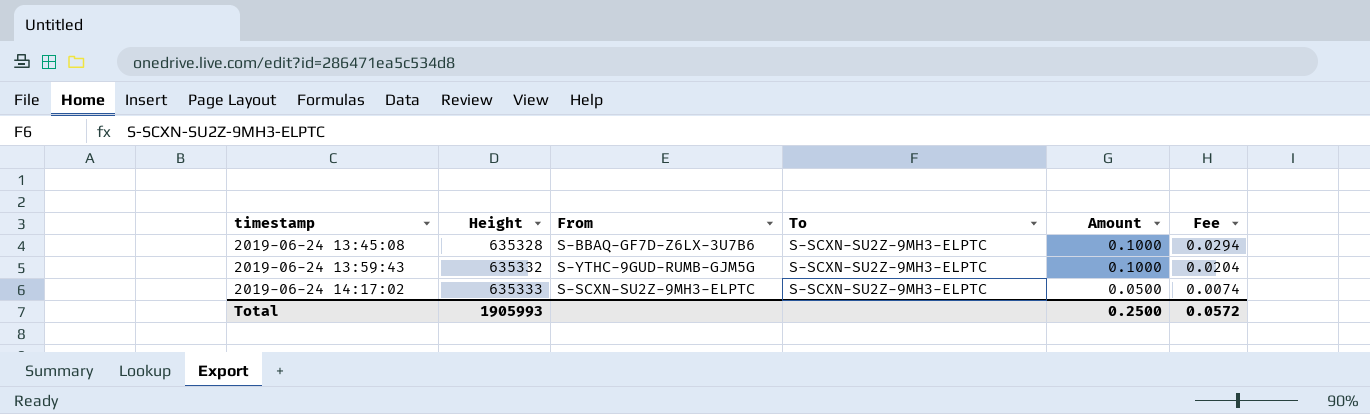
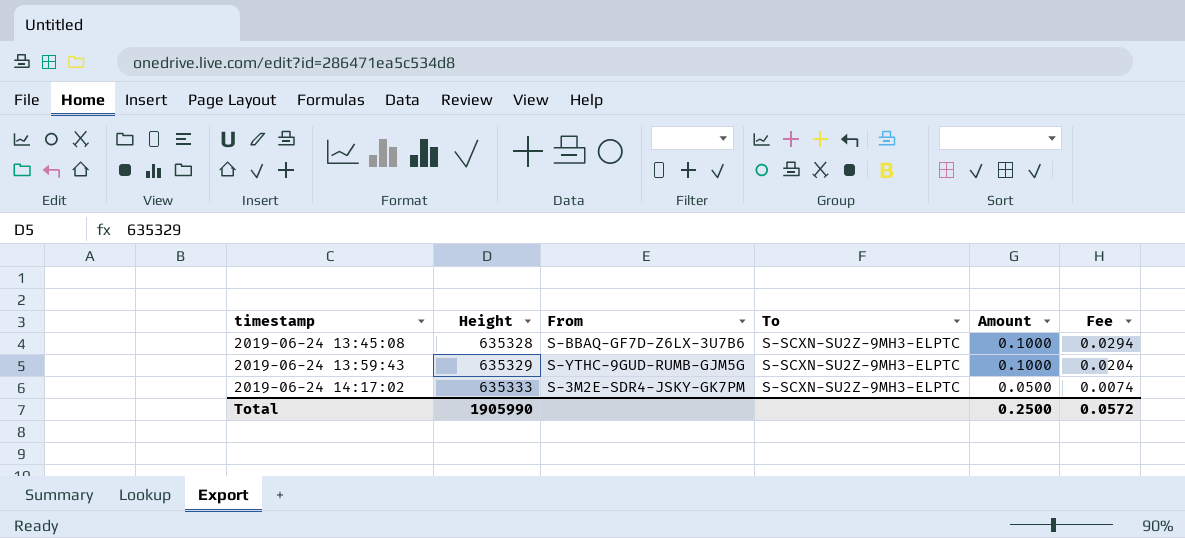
2019-06-24 13:59:43 | Height: 635332 -> 635329
2019-06-24 14:17:02 | From: S-SCXN-SU2Z-9MH3-ELPTC -> S-3M2E-SDR4-JSKY-GK7PM
Total | Height: 1905993 -> 1905990

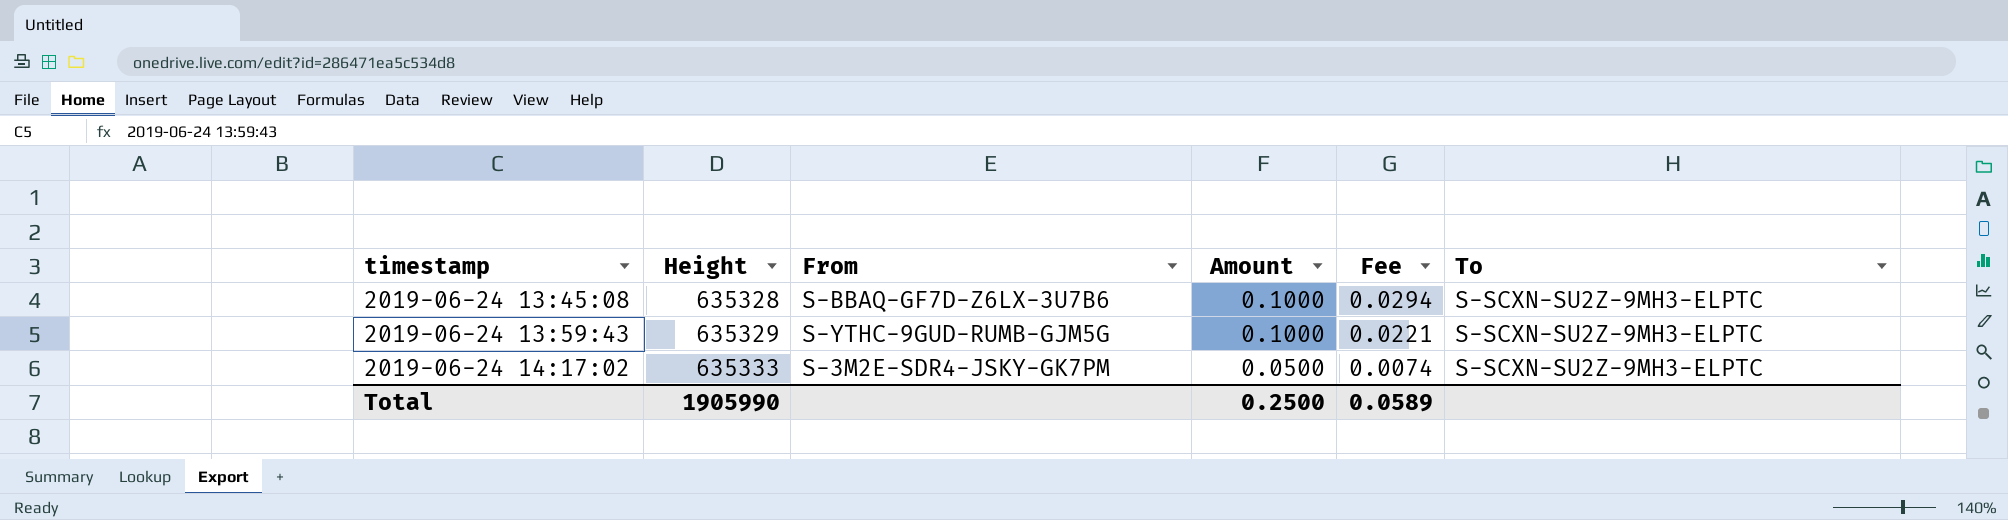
column To | position: 4 -> 6
2019-06-24 13:59:43 | Fee: 0.0204 -> 0.0221
Total | Fee: 0.0572 -> 0.0589

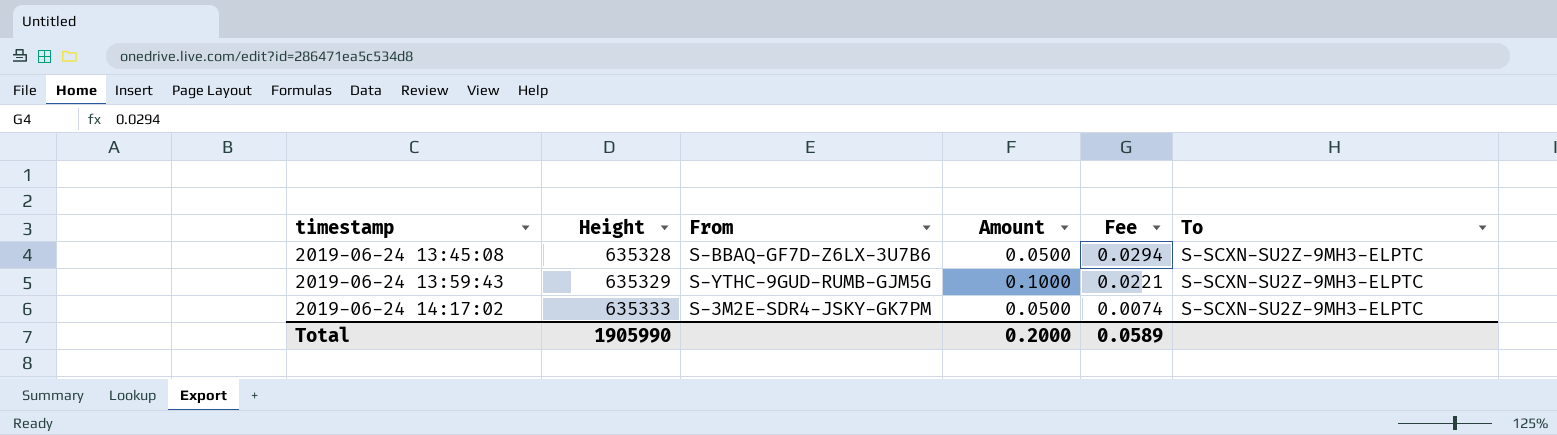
2019-06-24 13:45:08 | Amount: 0.1000 -> 0.0500
Total | Amount: 0.2500 -> 0.2000

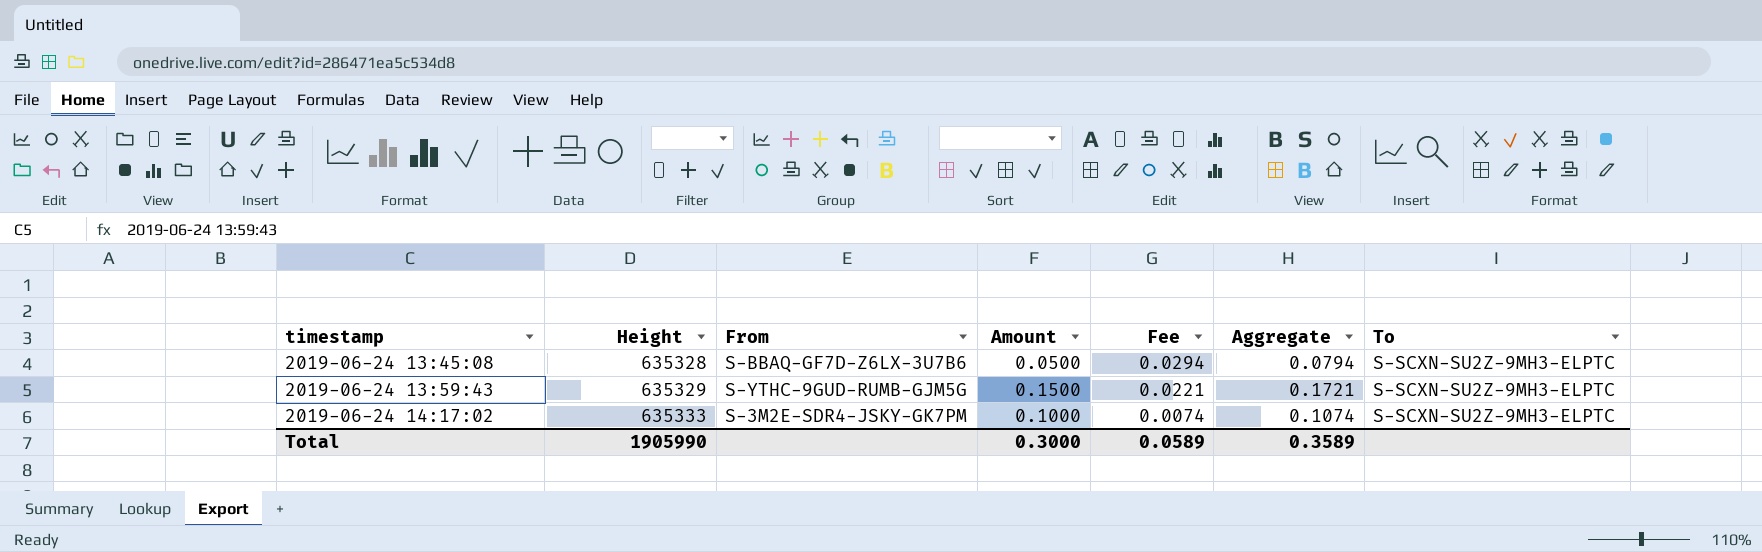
column Aggregate | formula: none -> [Amount] + [Fee]
2019-06-24 13:59:43 | Amount: 0.1000 -> 0.1500
2019-06-24 14:17:02 | Amount: 0.0500 -> 0.1000
Total | Amount: 0.2000 -> 0.3000

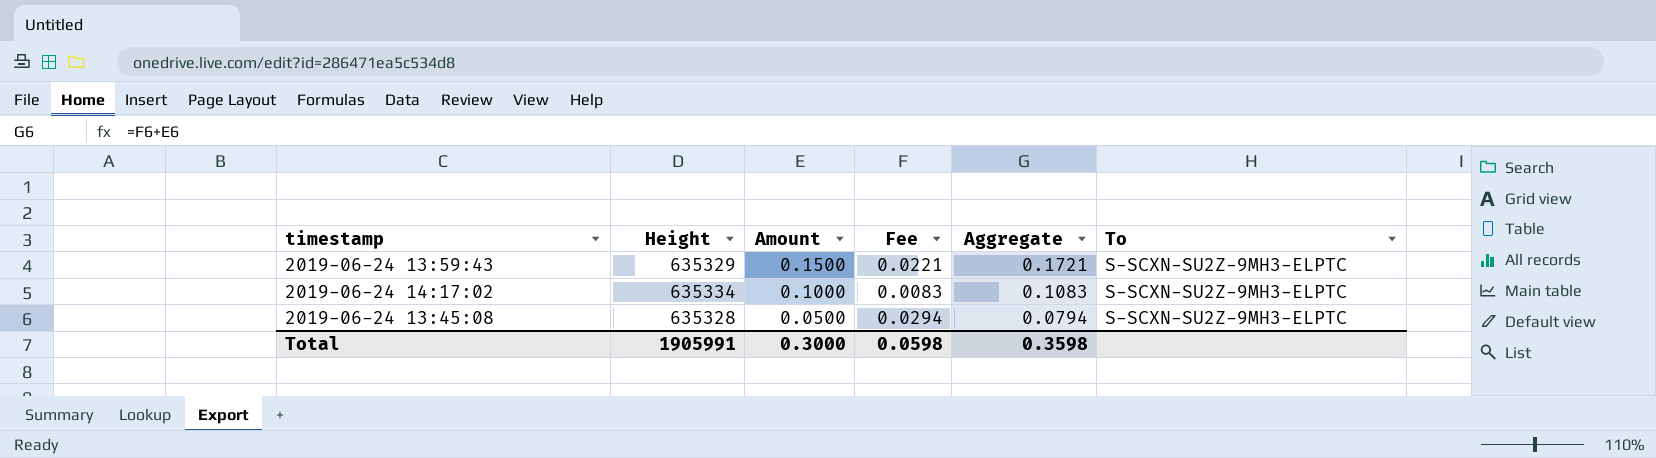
row order: timestamp ascending -> Amount descending
column From | position: 3 -> none
2019-06-24 14:17:02 | Height: 635333 -> 635334
2019-06-24 14:17:02 | Fee: 0.0074 -> 0.0083
2019-06-24 14:17:02 | Aggregate: 0.1074 -> 0.1083
Total | Height: 1905990 -> 1905991
Total | Fee: 0.0589 -> 0.0598
Total | Aggregate: 0.3589 -> 0.3598

